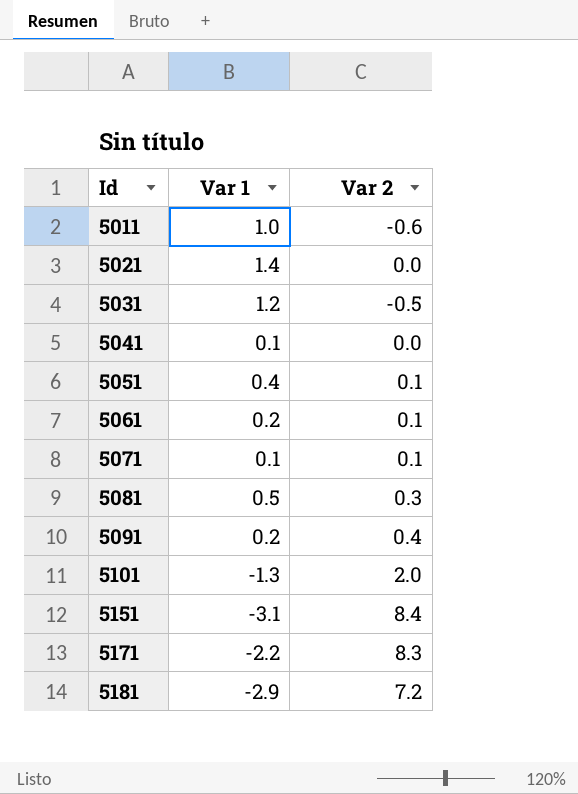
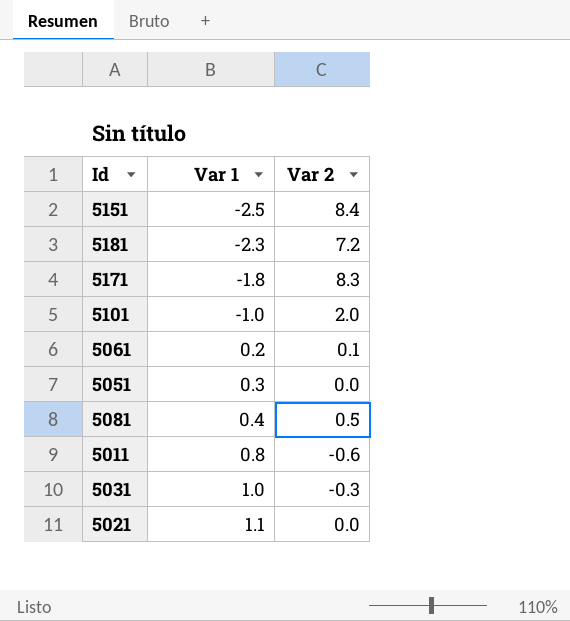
row order: Id ascending -> Var 1 ascending
row 5041: 0.1 | 0.0 -> none
row 5071: 0.1 | 0.1 -> none
row 5091: 0.2 | 0.4 -> none
5151 | Var 1: -3.1 -> -2.5
5181 | Var 1: -2.9 -> -2.3
5171 | Var 1: -2.2 -> -1.8
5101 | Var 1: -1.3 -> -1.0
5051 | Var 1: 0.4 -> 0.3
5051 | Var 2: 0.1 -> 0.0
5081 | Var 1: 0.5 -> 0.4
5081 | Var 2: 0.3 -> 0.5
5011 | Var 1: 1.0 -> 0.8
5031 | Var 1: 1.2 -> 1.0
5031 | Var 2: -0.5 -> -0.3
5021 | Var 1: 1.4 -> 1.1

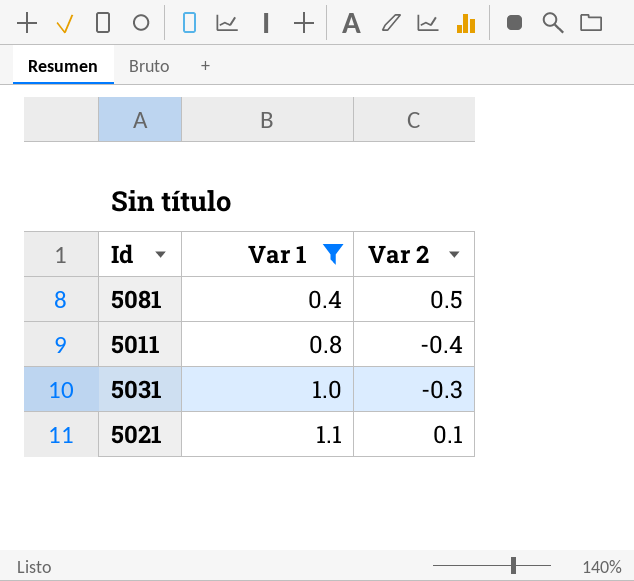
filter: none -> Var 1 >= 0.4
5011 | Var 2: -0.6 -> -0.4
5021 | Var 2: 0.0 -> 0.1

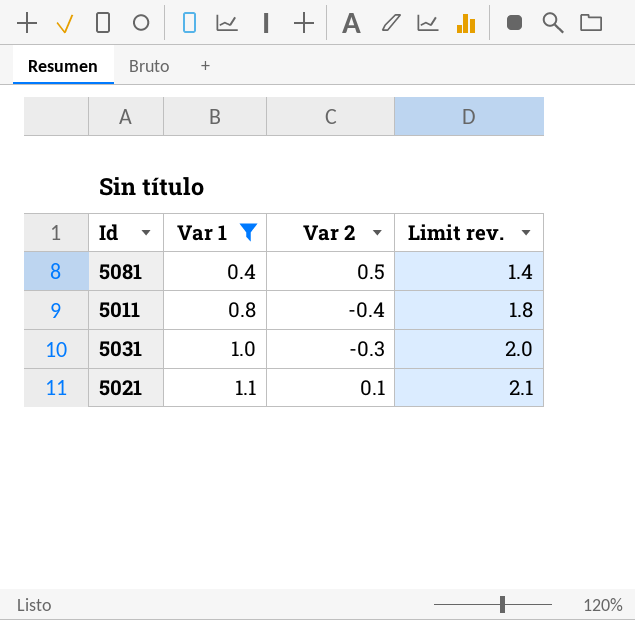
column Limit rev. | formula: none -> [Var 1] + 1

